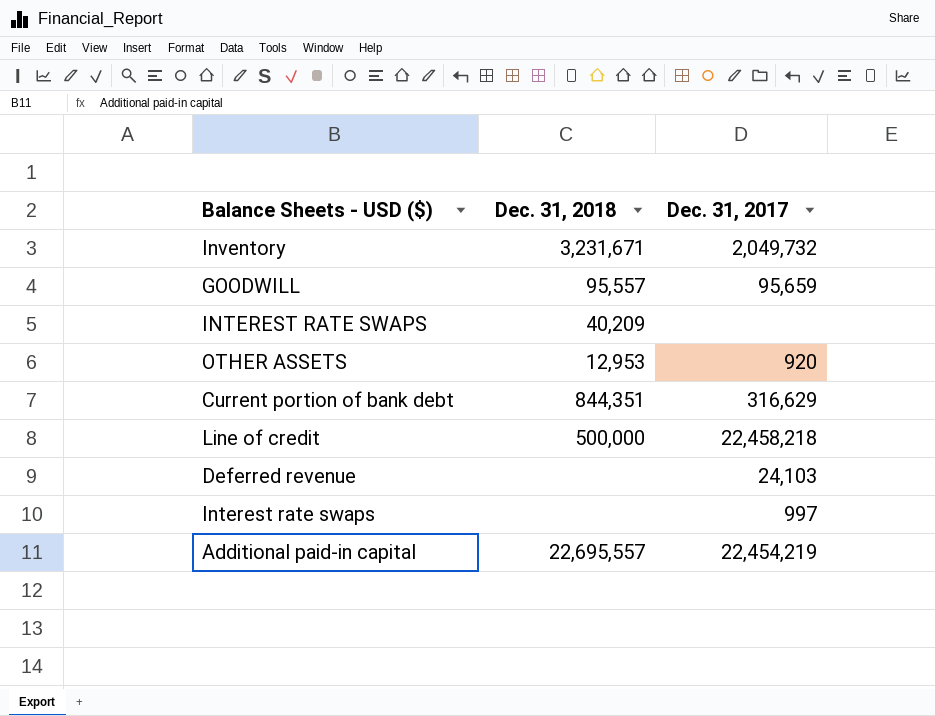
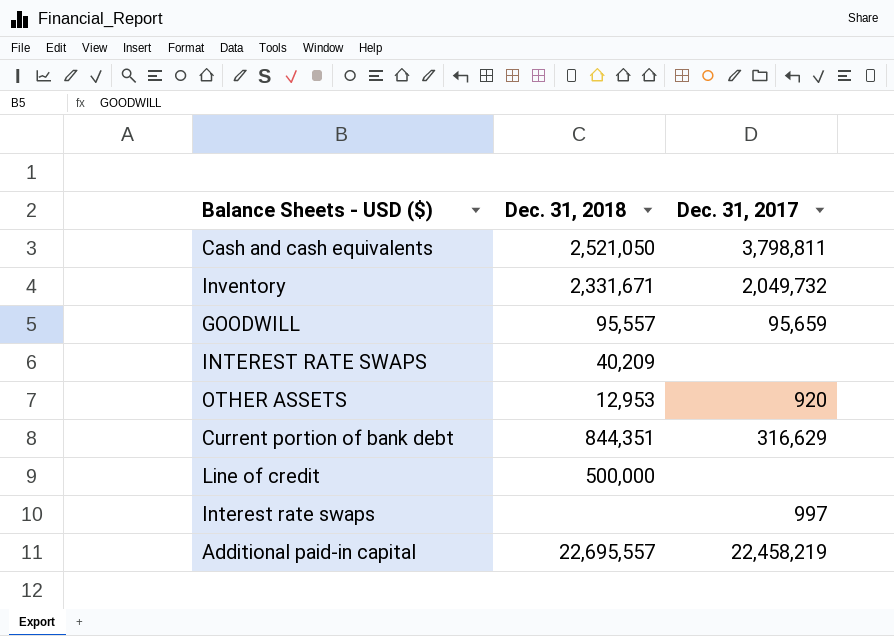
row Deferred revenue: none | 24,103 -> none
row Cash and cash equivalents: none -> 2,521,050 | 3,798,811
Inventory | Dec. 31, 2018: 3,231,671 -> 2,331,671
Line of credit | Dec. 31, 2017: 22,458,218 -> none
Additional paid-in capital | Dec. 31, 2017: 22,454,219 -> 22,458,219

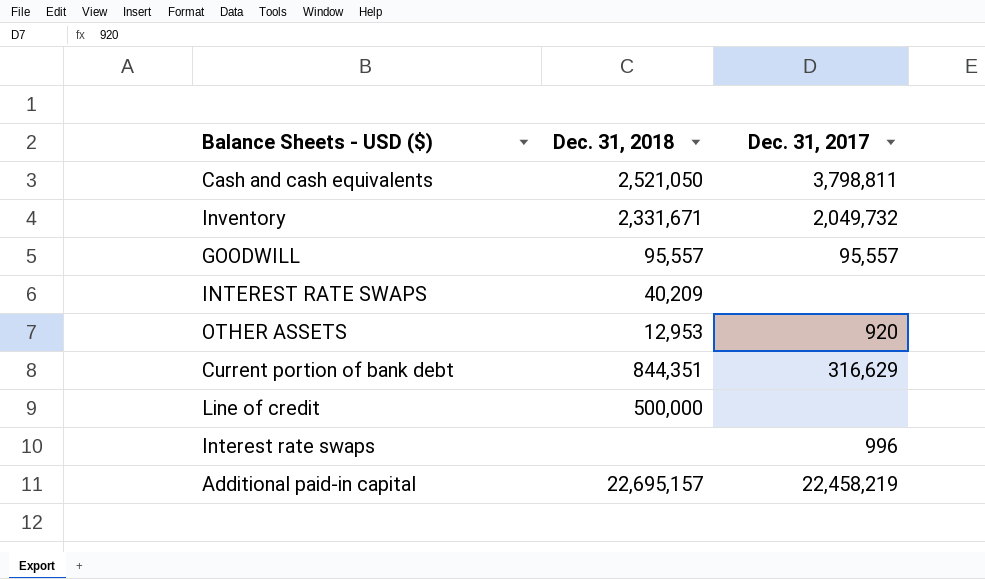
GOODWILL | Dec. 31, 2017: 95,659 -> 95,557
Interest rate swaps | Dec. 31, 2017: 997 -> 996
Additional paid-in capital | Dec. 31, 2018: 22,695,557 -> 22,695,157

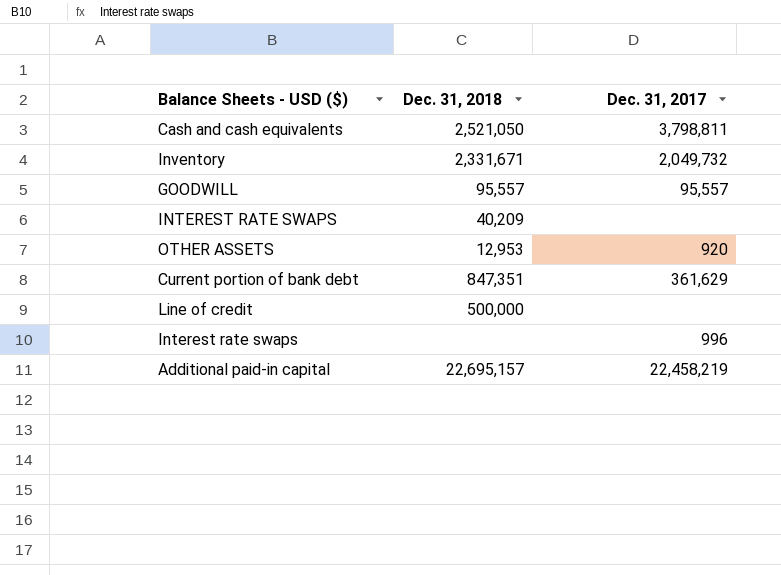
Current portion of bank debt | Dec. 31, 2018: 844,351 -> 847,351
Current portion of bank debt | Dec. 31, 2017: 316,629 -> 361,629

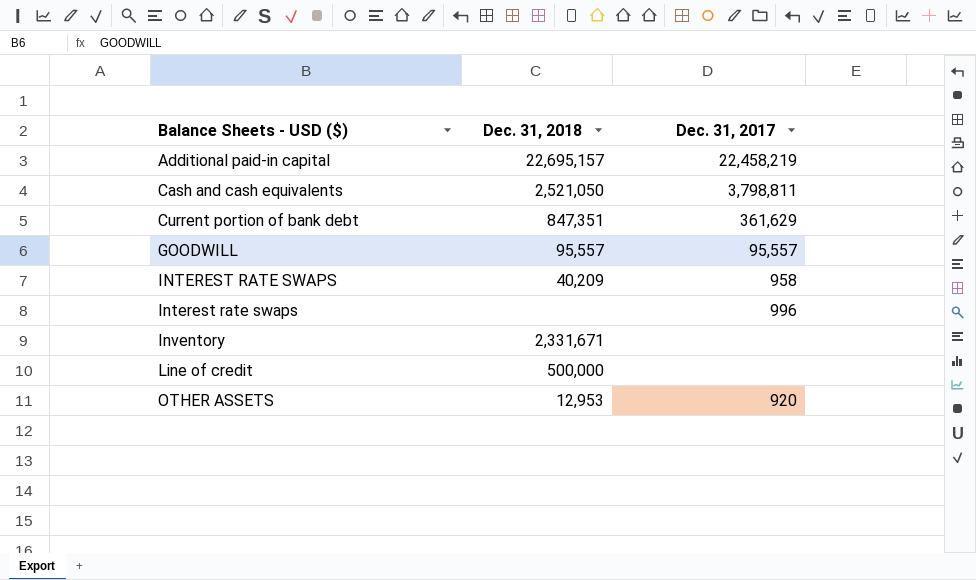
row order: none -> Balance Sheets - USD ($) ascending
INTEREST RATE SWAPS | Dec. 31, 2017: none -> 958
Inventory | Dec. 31, 2017: 2,049,732 -> none

